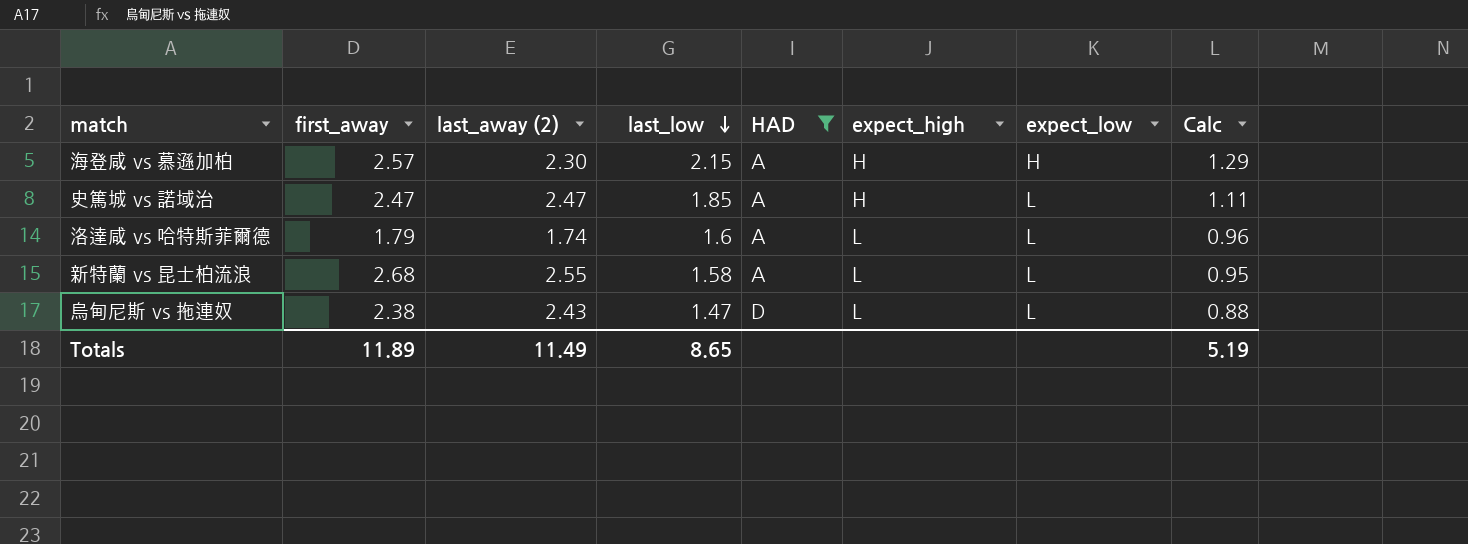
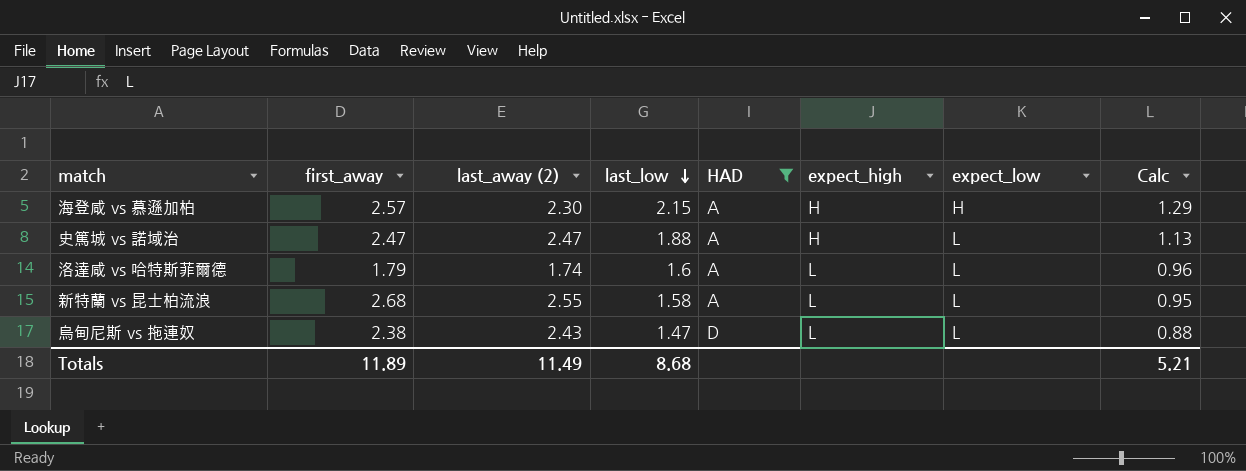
史篤城 vs 諾域治 | last_low: 1.85 -> 1.88
史篤城 vs 諾域治 | Calc: 1.11 -> 1.13
Totals | last_low: 8.65 -> 8.68
Totals | Calc: 5.19 -> 5.21

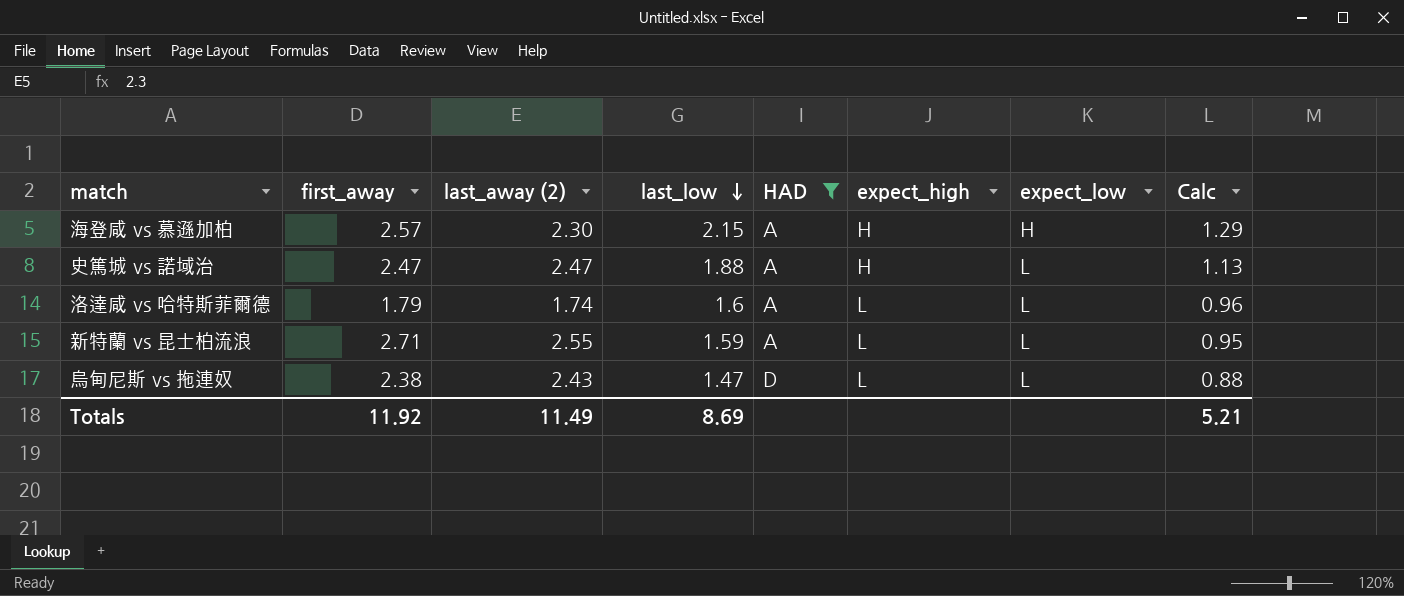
新特蘭 vs 昆士柏流浪 | first_away: 2.68 -> 2.71
新特蘭 vs 昆士柏流浪 | last_low: 1.58 -> 1.59
Totals | first_away: 11.89 -> 11.92
Totals | last_low: 8.68 -> 8.69

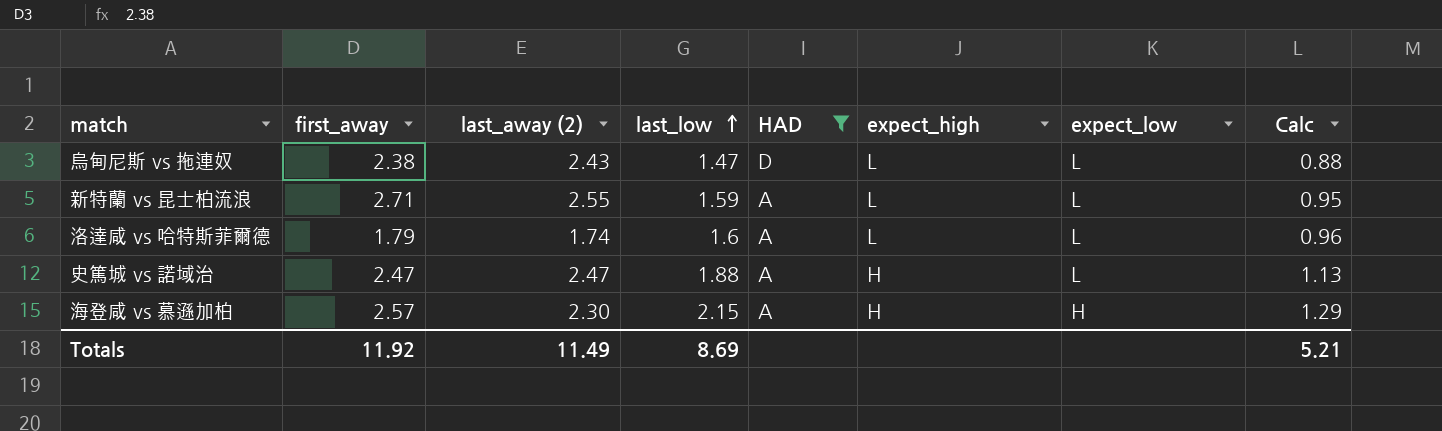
row order: last_low descending -> last_low ascending

